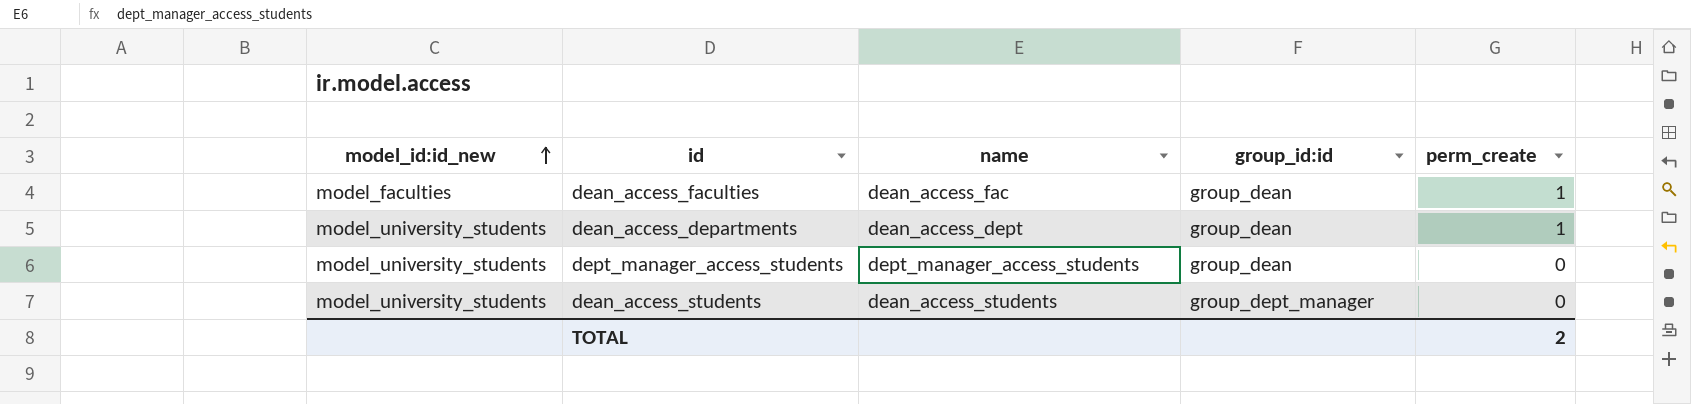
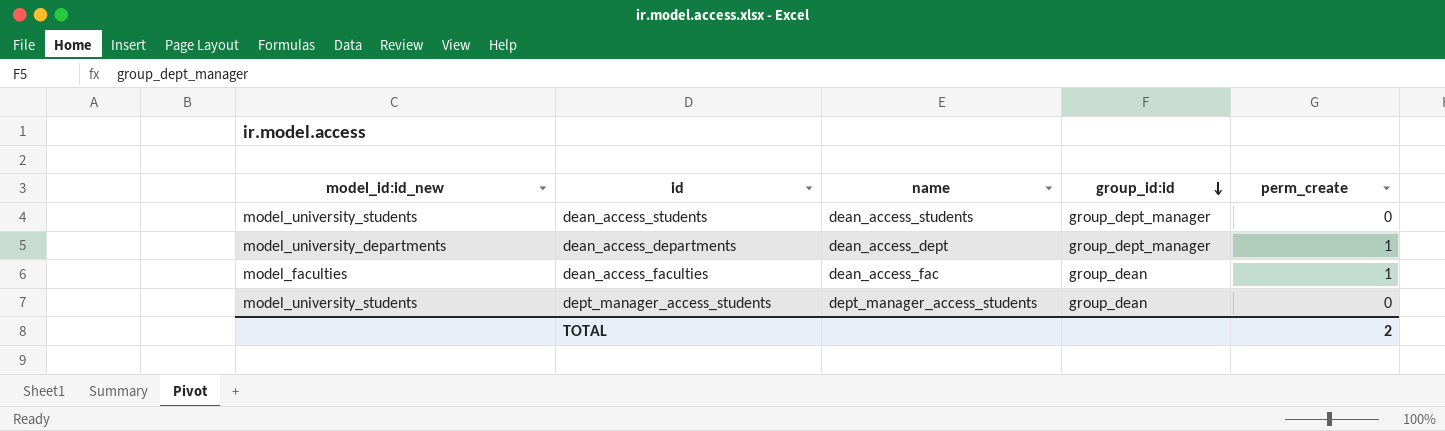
row order: model_id:id_new ascending -> group_id:id descending
dean_access_departments | model_id:id_new: model_university_students -> model_university_departments
dean_access_departments | group_id:id: group_dean -> group_dept_manager

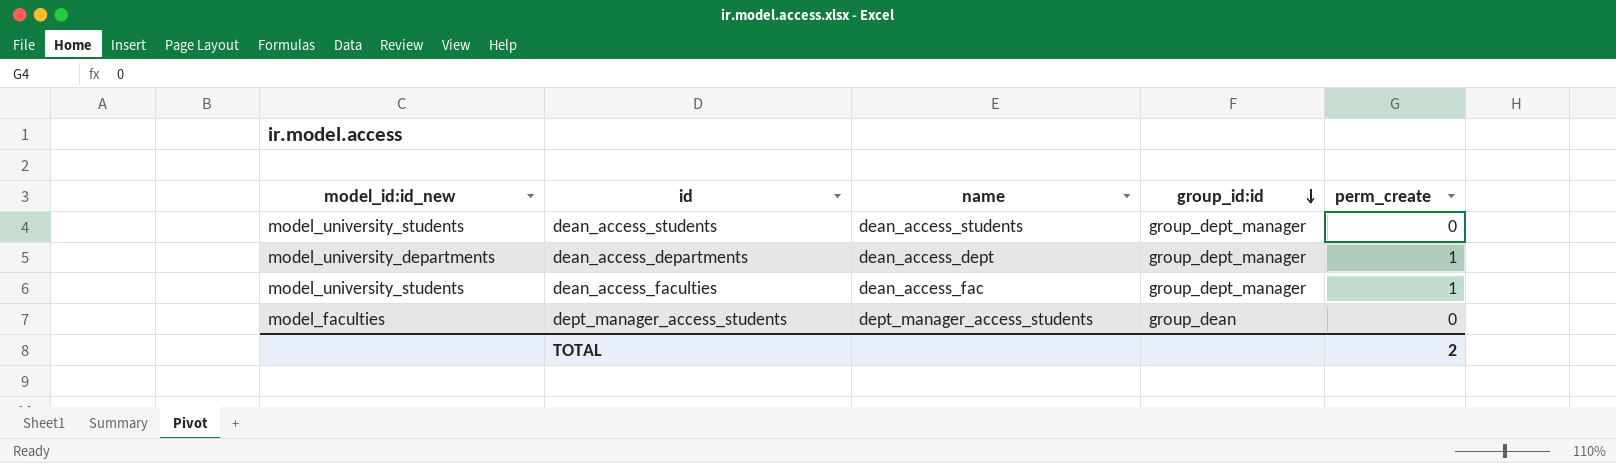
dean_access_faculties | model_id:id_new: model_faculties -> model_university_students
dean_access_faculties | group_id:id: group_dean -> group_dept_manager
dept_manager_access_students | model_id:id_new: model_university_students -> model_faculties

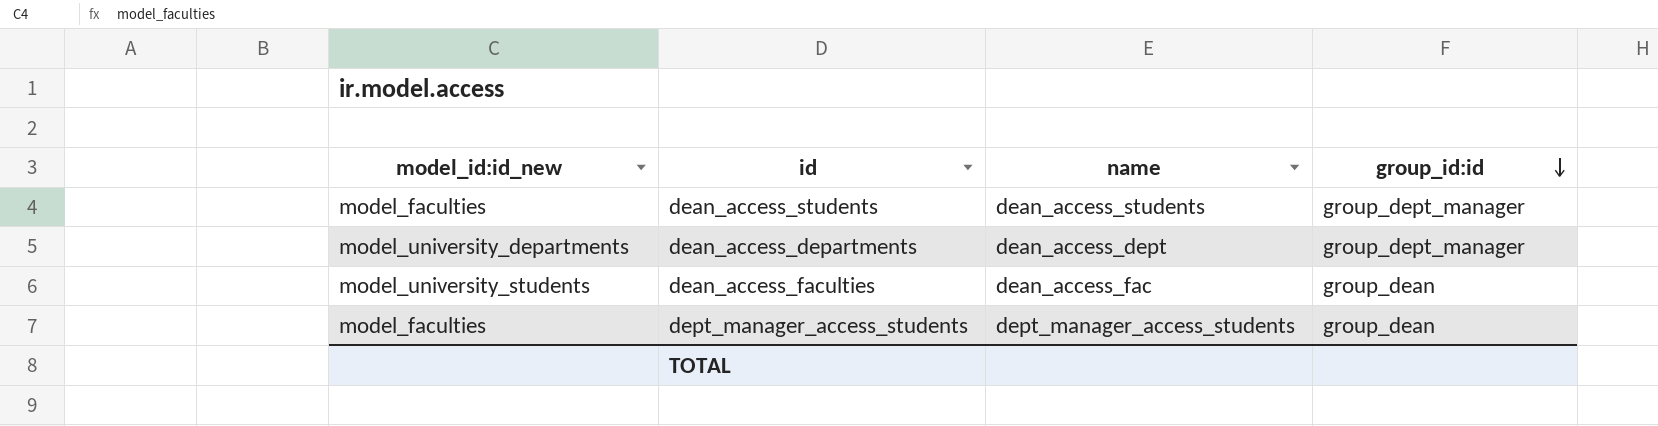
column perm_create | position: 5 -> none
dean_access_students | model_id:id_new: model_university_students -> model_faculties
dean_access_faculties | group_id:id: group_dept_manager -> group_dean

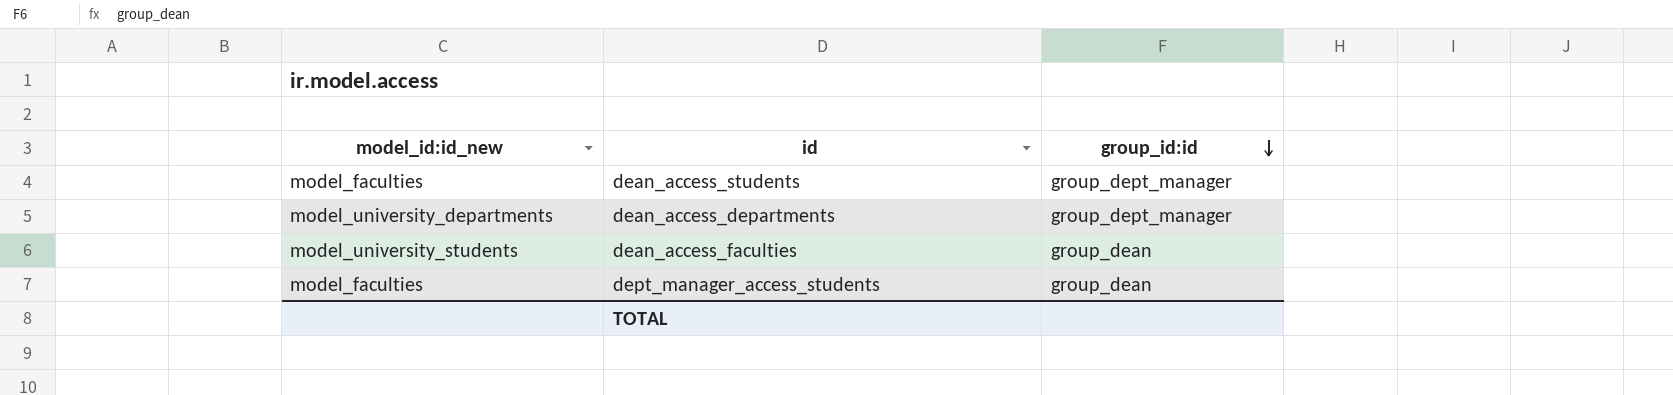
column name | position: 3 -> none

